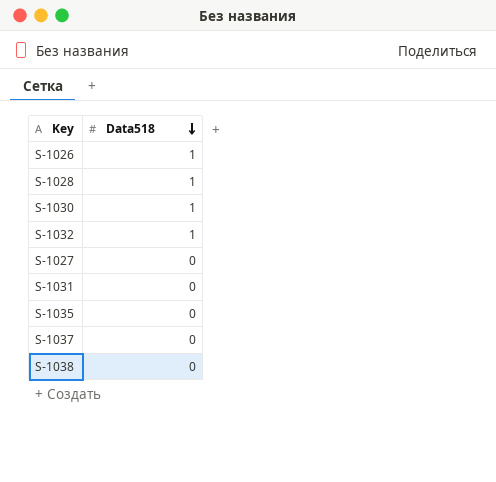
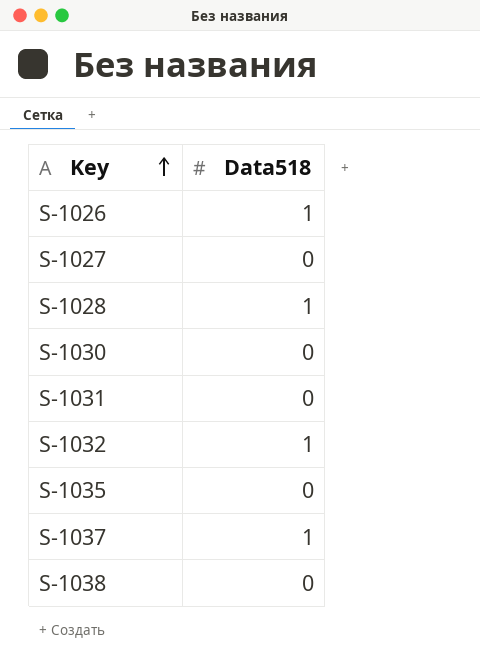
row order: Data518 descending -> Key ascending
S-1030 | Data518: 1 -> 0
S-1037 | Data518: 0 -> 1

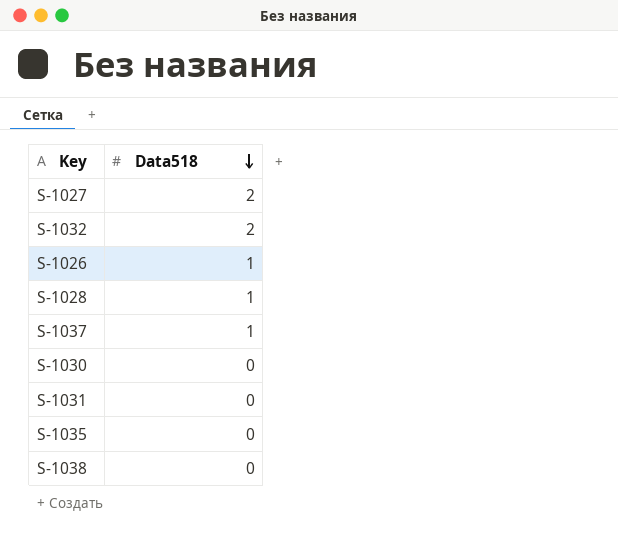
row order: Key ascending -> Data518 descending
S-1027 | Data518: 0 -> 2
S-1032 | Data518: 1 -> 2

